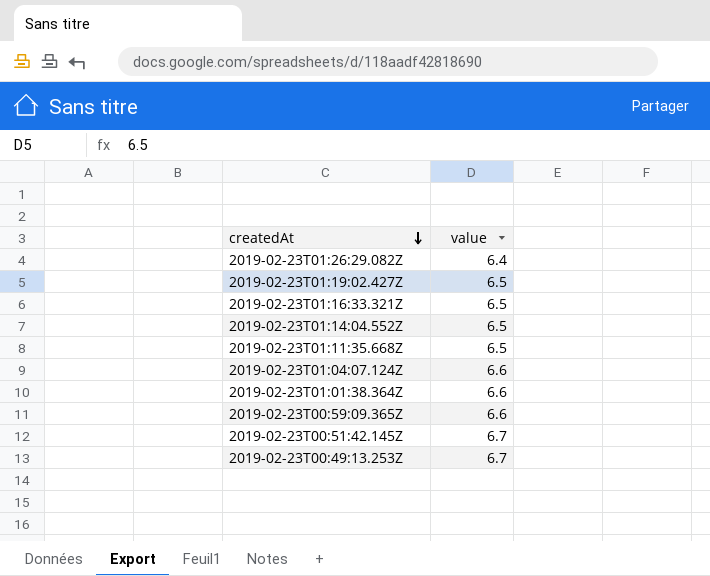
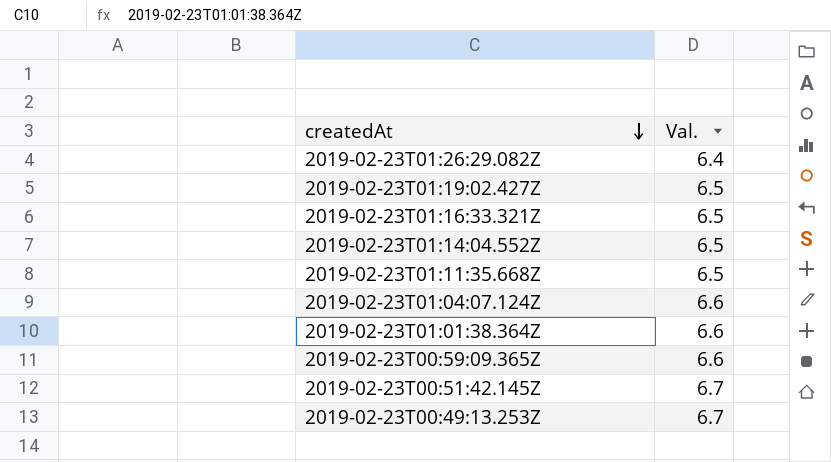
column name: value -> Val.

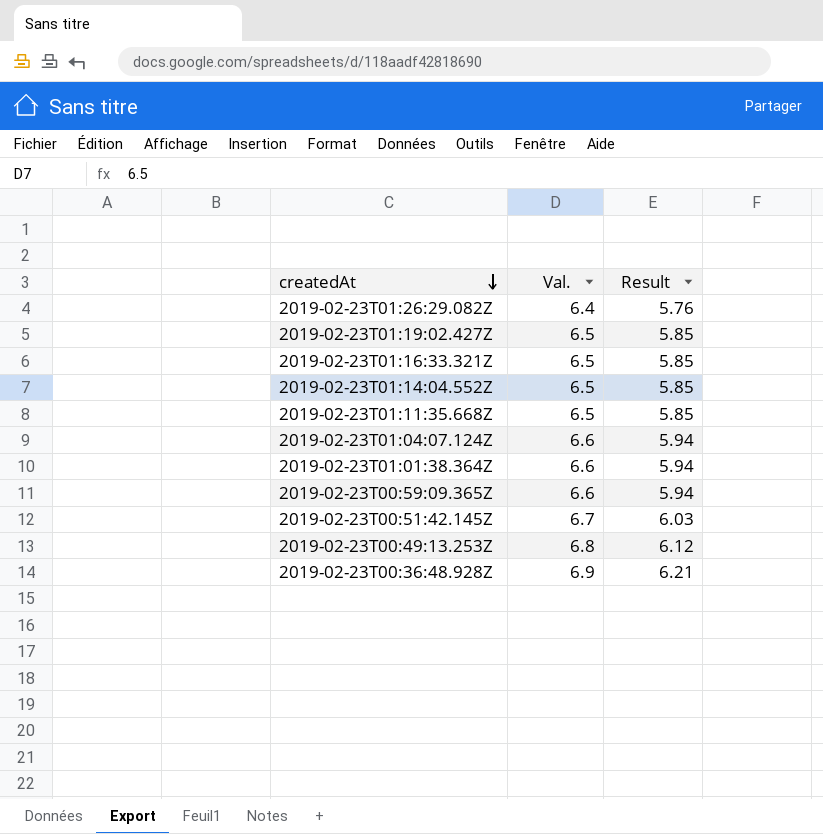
column Result | formula: none -> [Val.] * 0.9
2019-02-23T00:49:13.253Z | Val.: 6.7 -> 6.8
row 2019-02-23T00:36:48.928Z: none -> 6.9 | 6.21

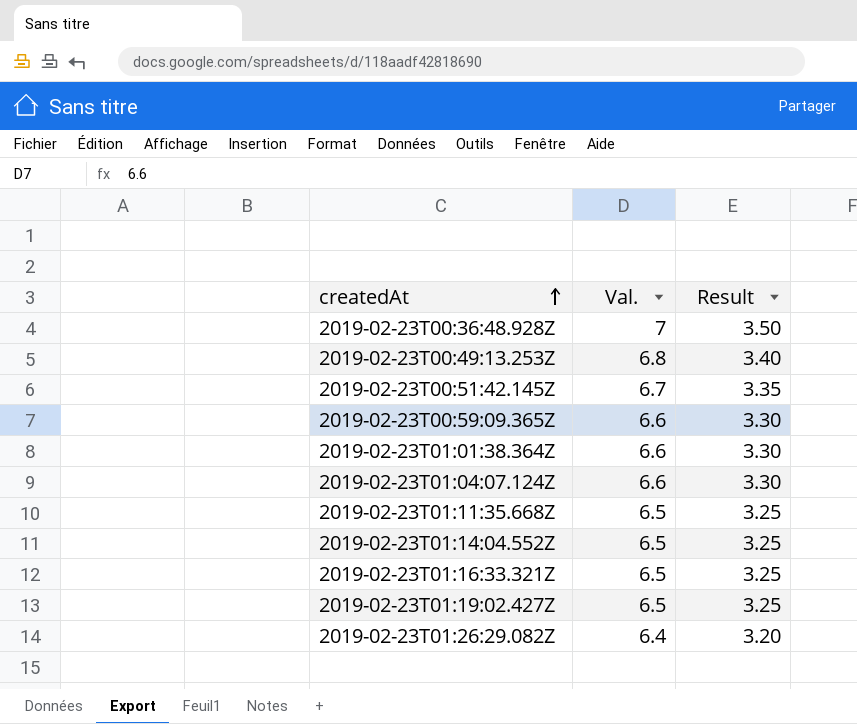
row order: createdAt descending -> createdAt ascending
column Result | formula: [Val.] * 0.9 -> [Val.] * 0.5
2019-02-23T00:36:48.928Z | Val.: 6.9 -> 7

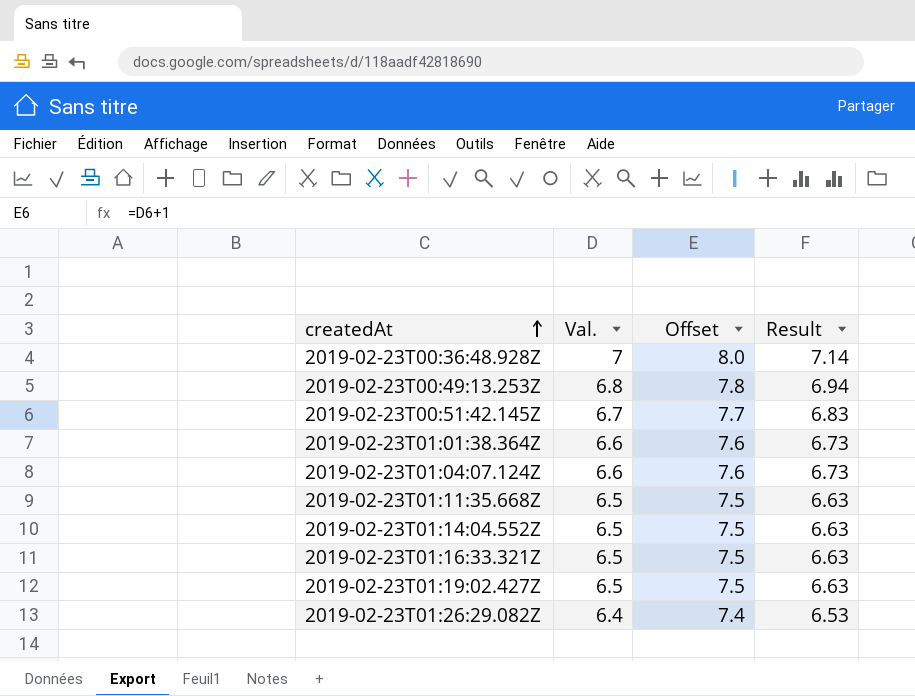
column Offset | formula: none -> [Val.] + 1
column Result | formula: [Val.] * 0.5 -> [Val.] * 1.02
row 2019-02-23T00:59:09.365Z: 6.6 | 3.30 -> none

